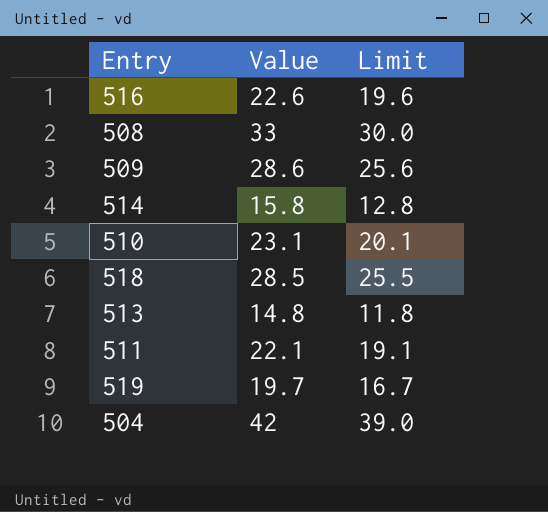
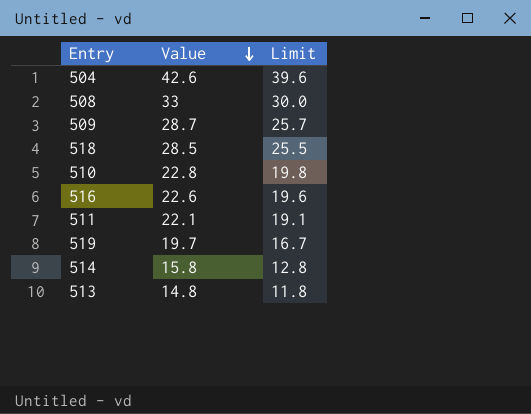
row order: none -> Value descending
504 | Value: 42 -> 42.6
504 | Limit: 39.0 -> 39.6
509 | Value: 28.6 -> 28.7
509 | Limit: 25.6 -> 25.7
510 | Value: 23.1 -> 22.8
510 | Limit: 20.1 -> 19.8

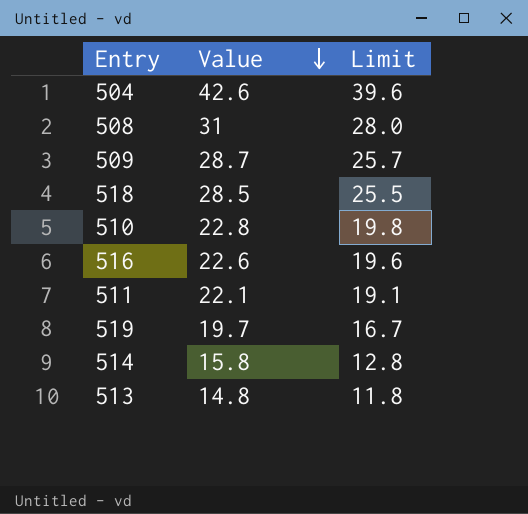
508 | Value: 33 -> 31
508 | Limit: 30.0 -> 28.0

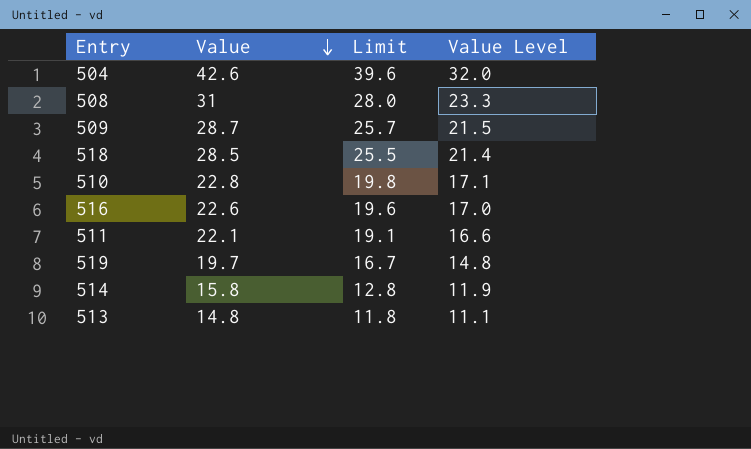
column Value Level | formula: none -> [Value] * 0.75

